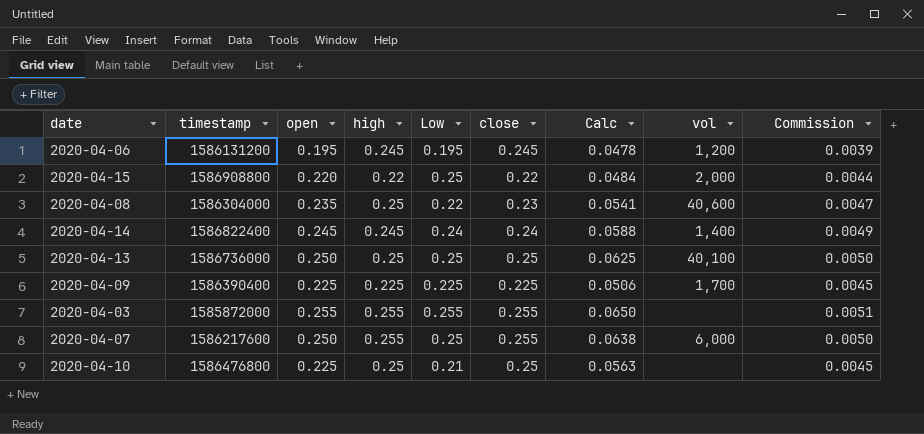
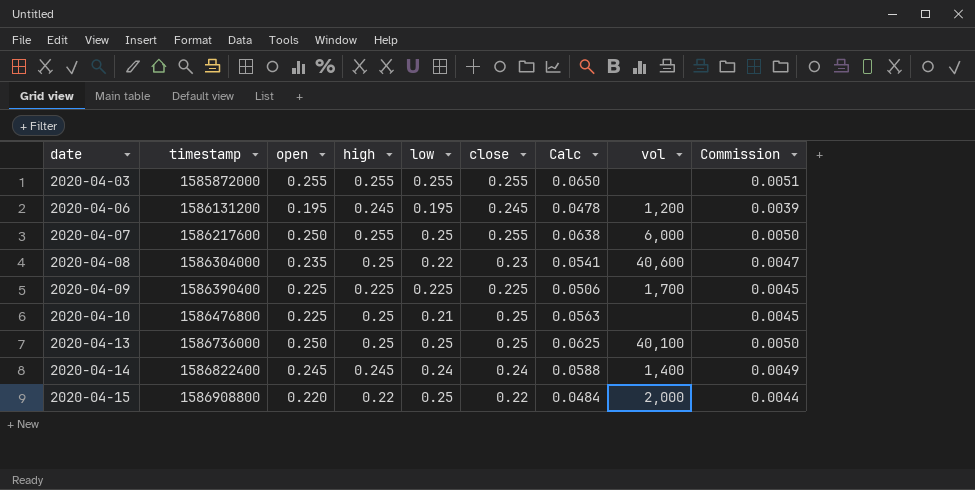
row order: none -> date ascending
column name: Low -> low

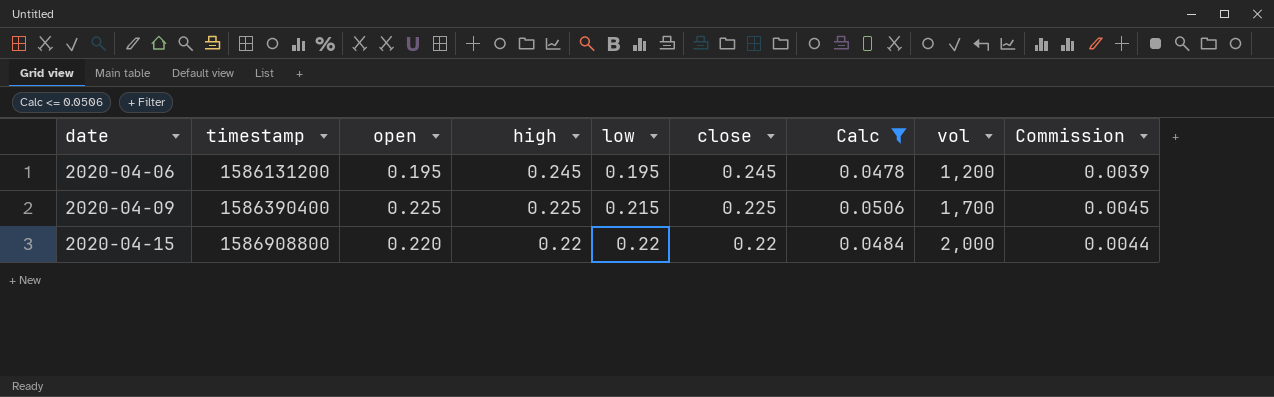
filter: none -> Calc <= 0.0506
2020-04-09 | low: 0.225 -> 0.215
2020-04-15 | low: 0.25 -> 0.22

